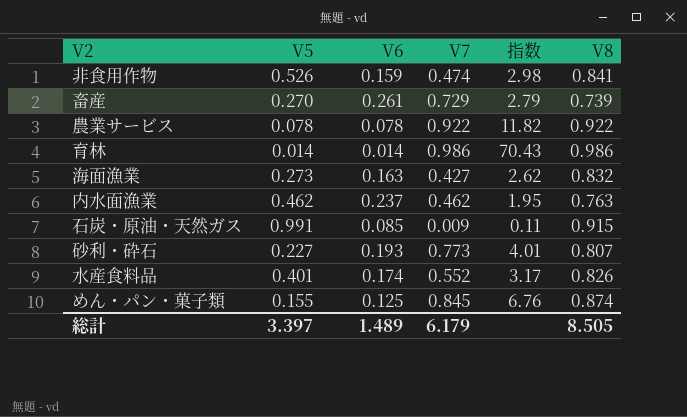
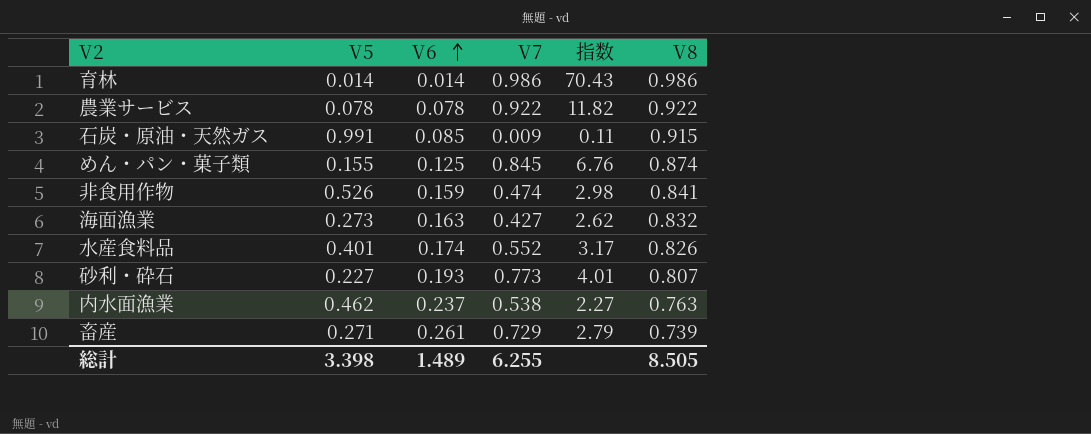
row order: none -> V6 ascending
内水面漁業 | V7: 0.462 -> 0.538
内水面漁業 | 指数: 1.95 -> 2.27
畜産 | V5: 0.270 -> 0.271
総計 | V5: 3.397 -> 3.398
総計 | V7: 6.179 -> 6.255

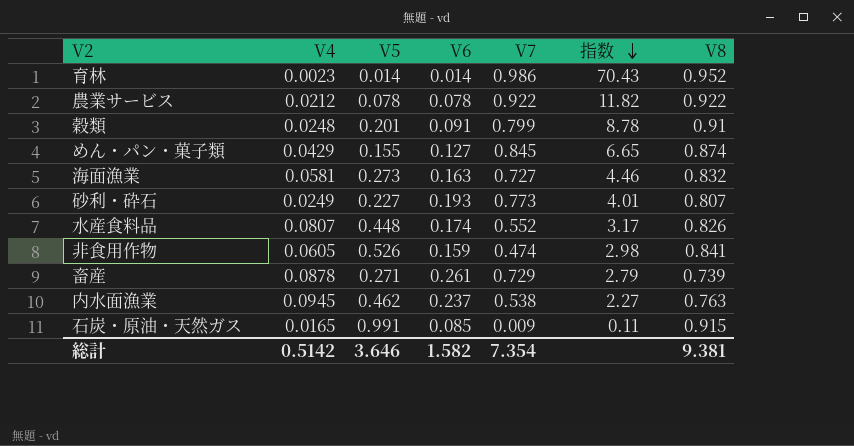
row order: V6 ascending -> 指数 descending
column V4 | position: none -> 2
育林 | V8: 0.986 -> 0.952
row 穀類: none -> 0.0248 | 0.201 | 0.091 | 0.799 | 8.78 | 0.91
めん・パン・菓子類 | V6: 0.125 -> 0.127
めん・パン・菓子類 | 指数: 6.76 -> 6.65
海面漁業 | V7: 0.427 -> 0.727
海面漁業 | 指数: 2.62 -> 4.46
水産食料品 | V5: 0.401 -> 0.448
総計 | V5: 3.398 -> 3.646
総計 | V6: 1.489 -> 1.582
総計 | V7: 6.255 -> 7.354
総計 | V8: 8.505 -> 9.381

